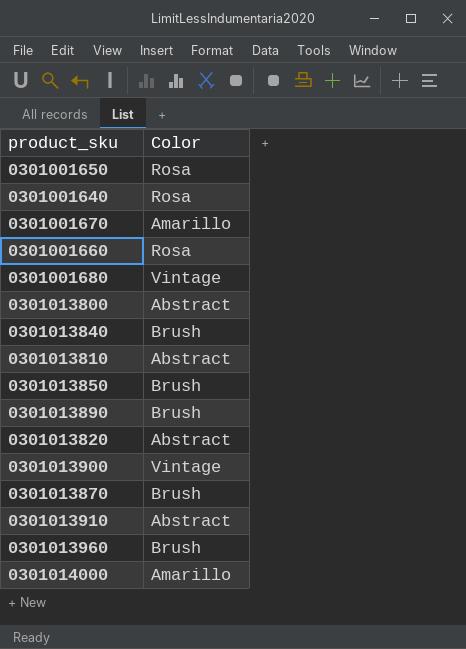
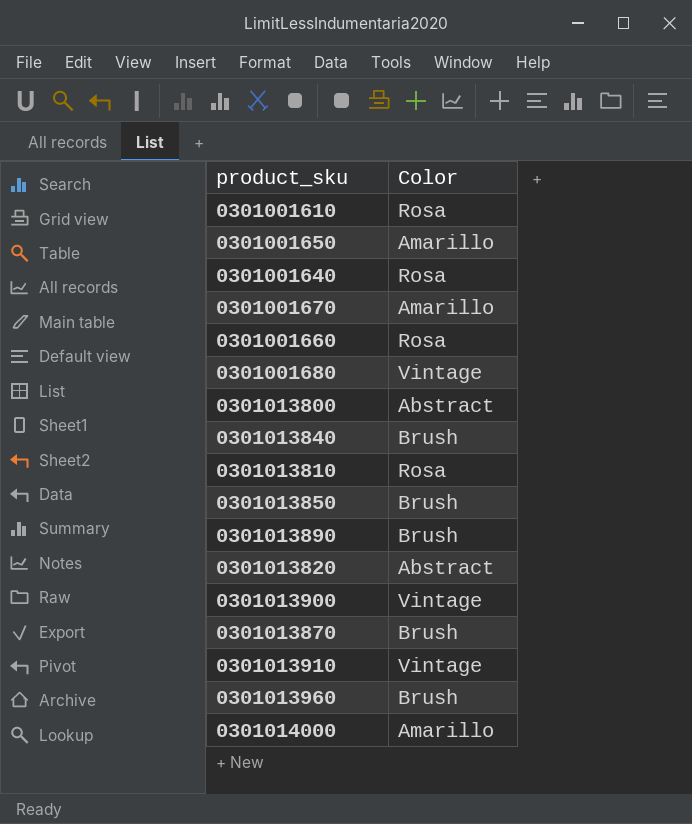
row 0301001610: none -> Rosa
0301001650 | Color: Rosa -> Amarillo
0301013810 | Color: Abstract -> Rosa
0301013910 | Color: Abstract -> Vintage

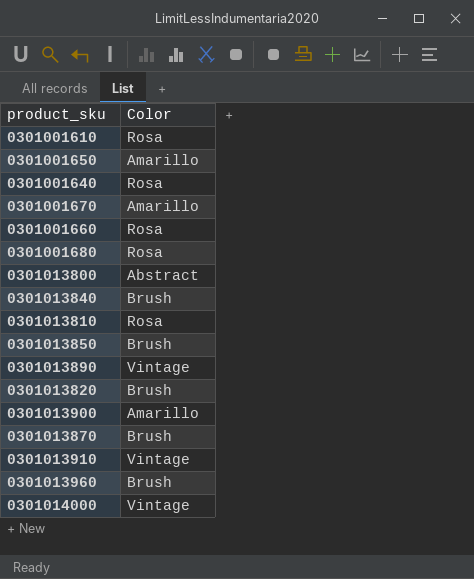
0301001680 | Color: Vintage -> Rosa
0301013890 | Color: Brush -> Vintage
0301013820 | Color: Abstract -> Brush
0301013900 | Color: Vintage -> Amarillo
0301014000 | Color: Amarillo -> Vintage

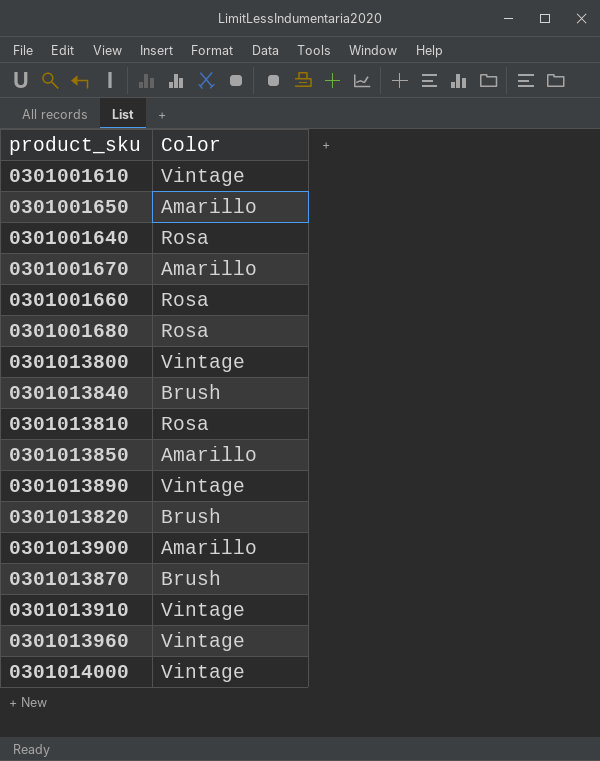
0301001610 | Color: Rosa -> Vintage
0301013800 | Color: Abstract -> Vintage
0301013850 | Color: Brush -> Amarillo
0301013960 | Color: Brush -> Vintage

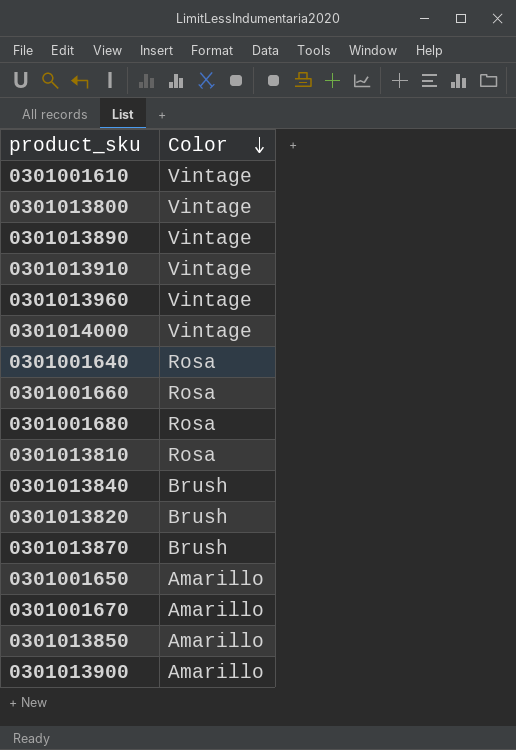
row order: none -> Color descending

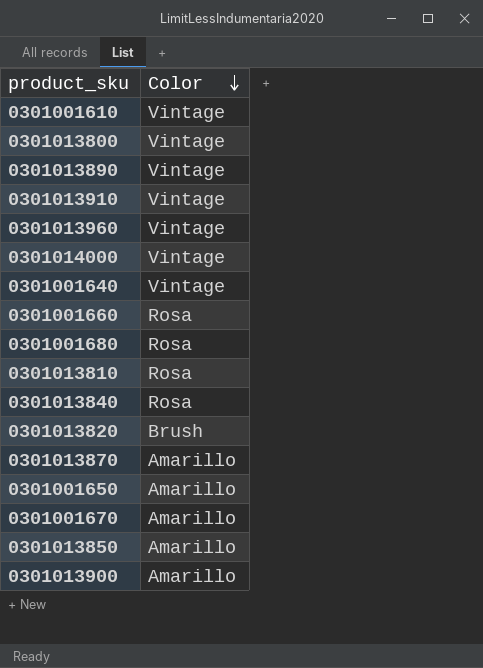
0301001640 | Color: Rosa -> Vintage
0301013840 | Color: Brush -> Rosa
0301013870 | Color: Brush -> Amarillo

